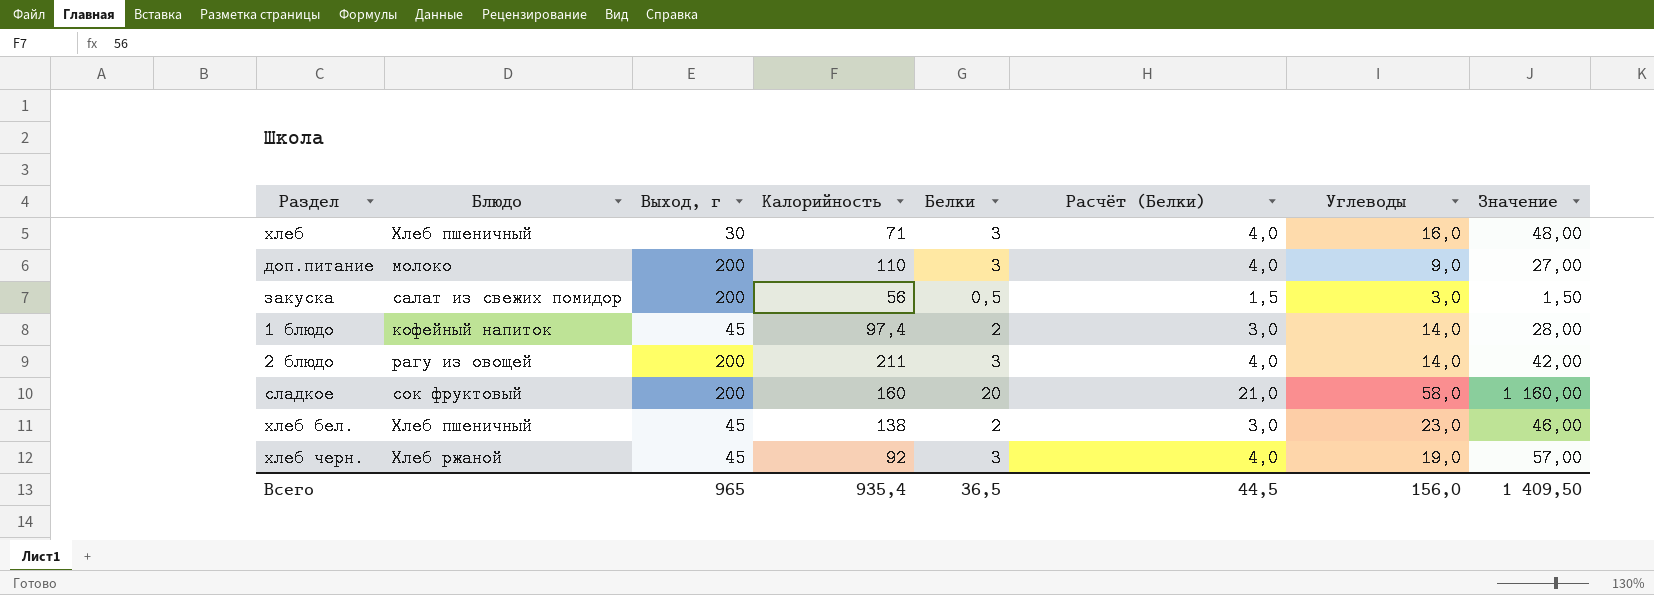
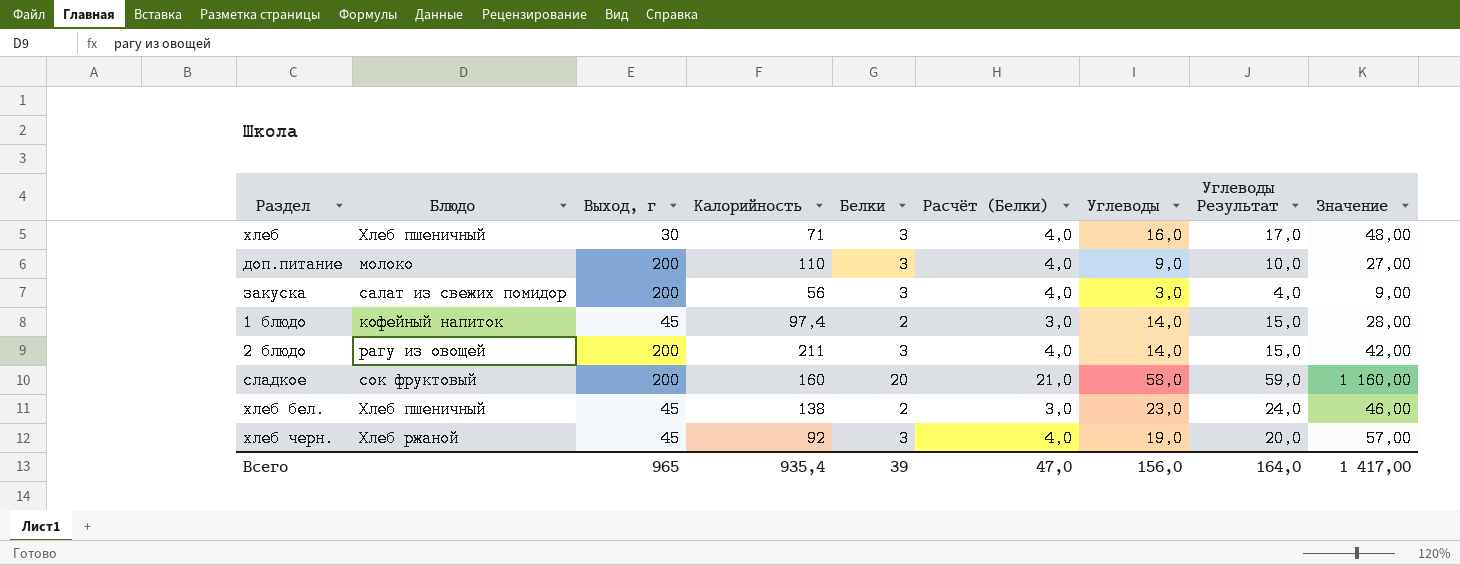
column Углеводы Результат | formula: none -> [Углеводы] + 1
закуска | Белки: 0,5 -> 3
закуска | Расчёт (Белки): 1,5 -> 4,0
закуска | Значение: 1,50 -> 9,00
Всего | Белки: 36,5 -> 39
Всего | Расчёт (Белки): 44,5 -> 47,0
Всего | Значение: 1 409,50 -> 1 417,00

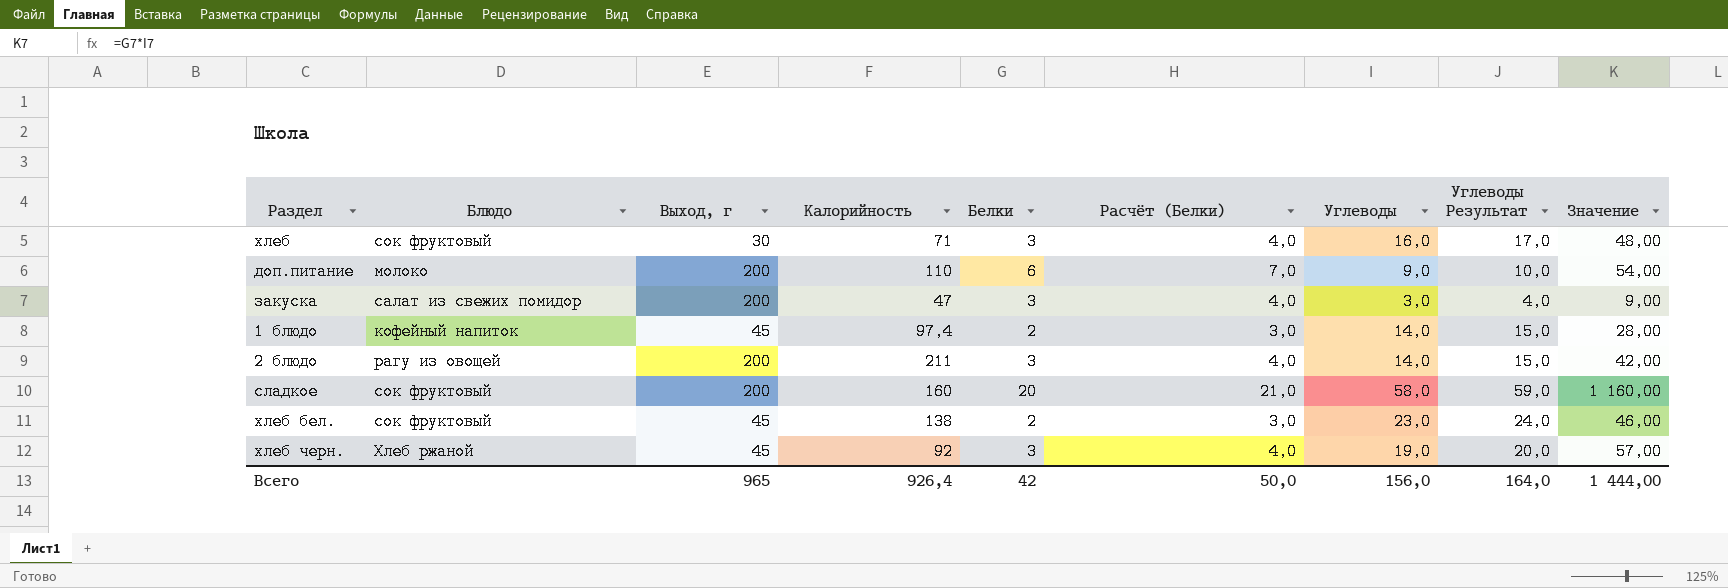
хлеб | Блюдо: Хлеб пшеничный -> сок фруктовый
доп.питание | Белки: 3 -> 6
доп.питание | Расчёт (Белки): 4,0 -> 7,0
доп.питание | Значение: 27,00 -> 54,00
закуска | Калорийность: 56 -> 47
хлеб бел. | Блюдо: Хлеб пшеничный -> сок фруктовый
Всего | Калорийность: 935,4 -> 926,4
Всего | Белки: 39 -> 42
Всего | Расчёт (Белки): 47,0 -> 50,0
Всего | Значение: 1 417,00 -> 1 444,00

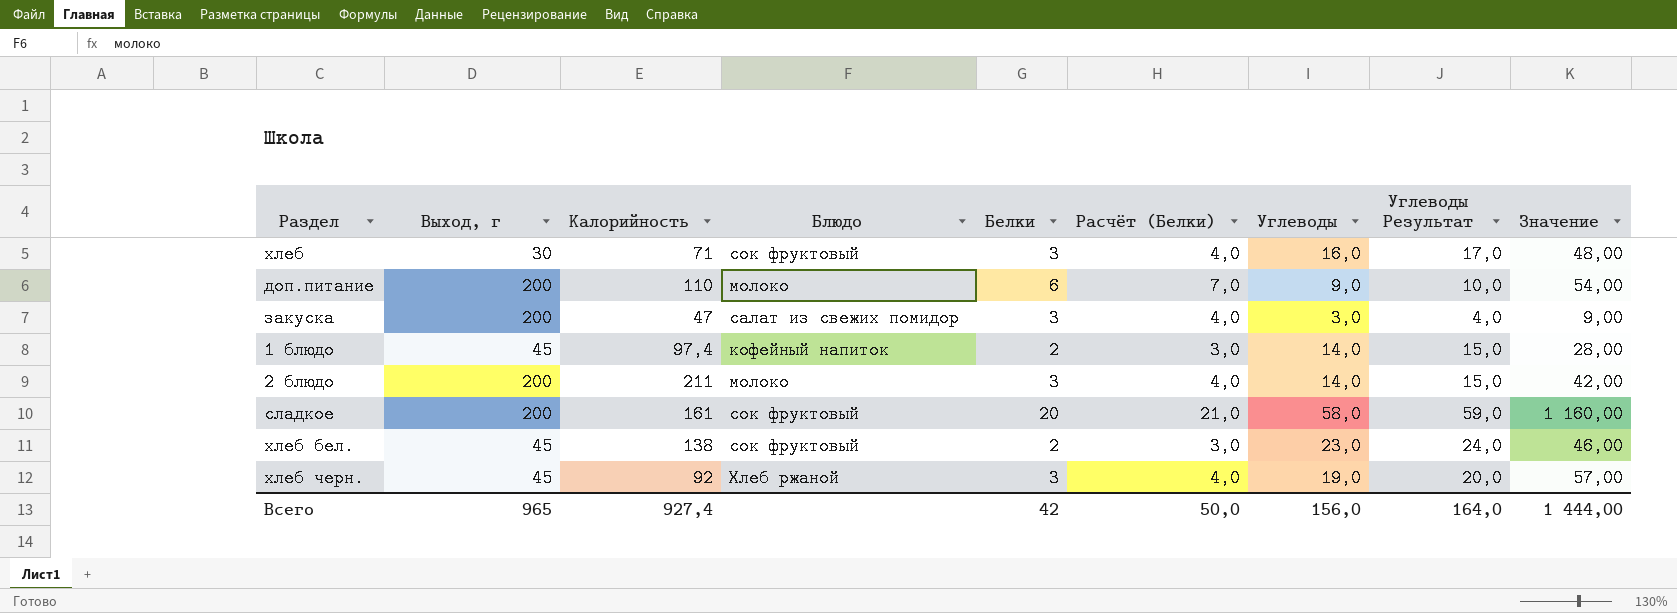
column Блюдо | position: 2 -> 4
2 блюдо | Блюдо: рагу из овощей -> молоко
сладкое | Калорийность: 160 -> 161
Всего | Калорийность: 926,4 -> 927,4

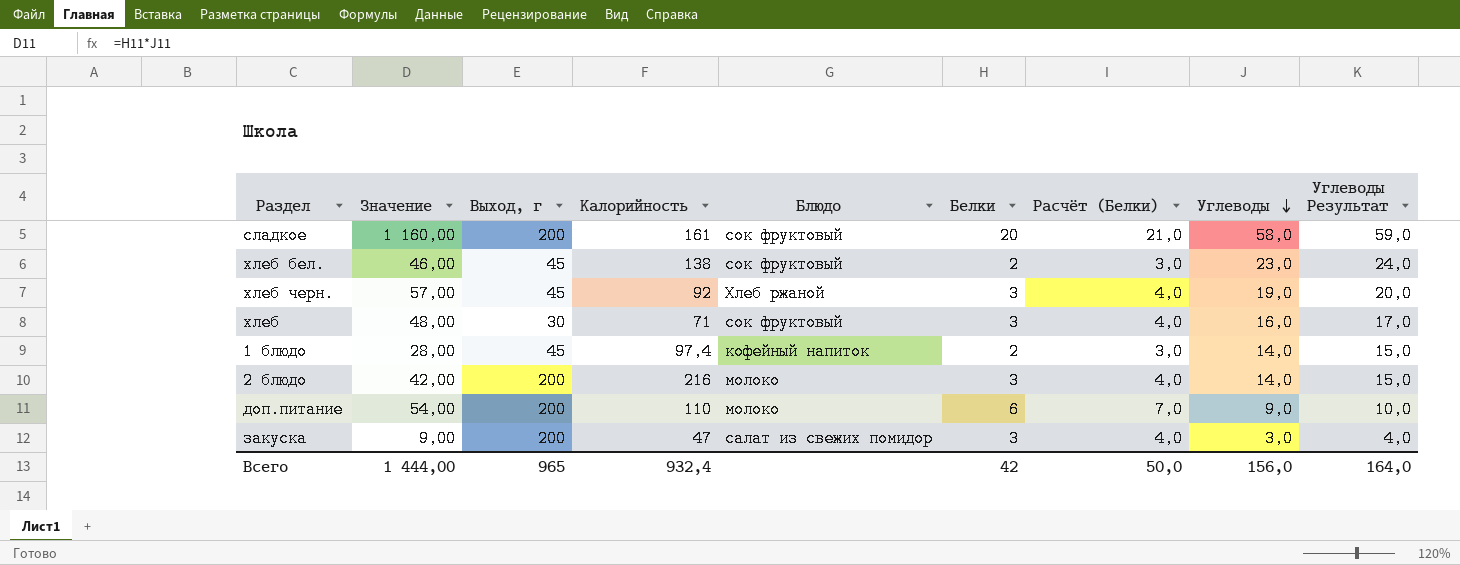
row order: none -> Углеводы descending
column Значение | position: 9 -> 2
2 блюдо | Калорийность: 211 -> 216
Всего | Калорийность: 927,4 -> 932,4

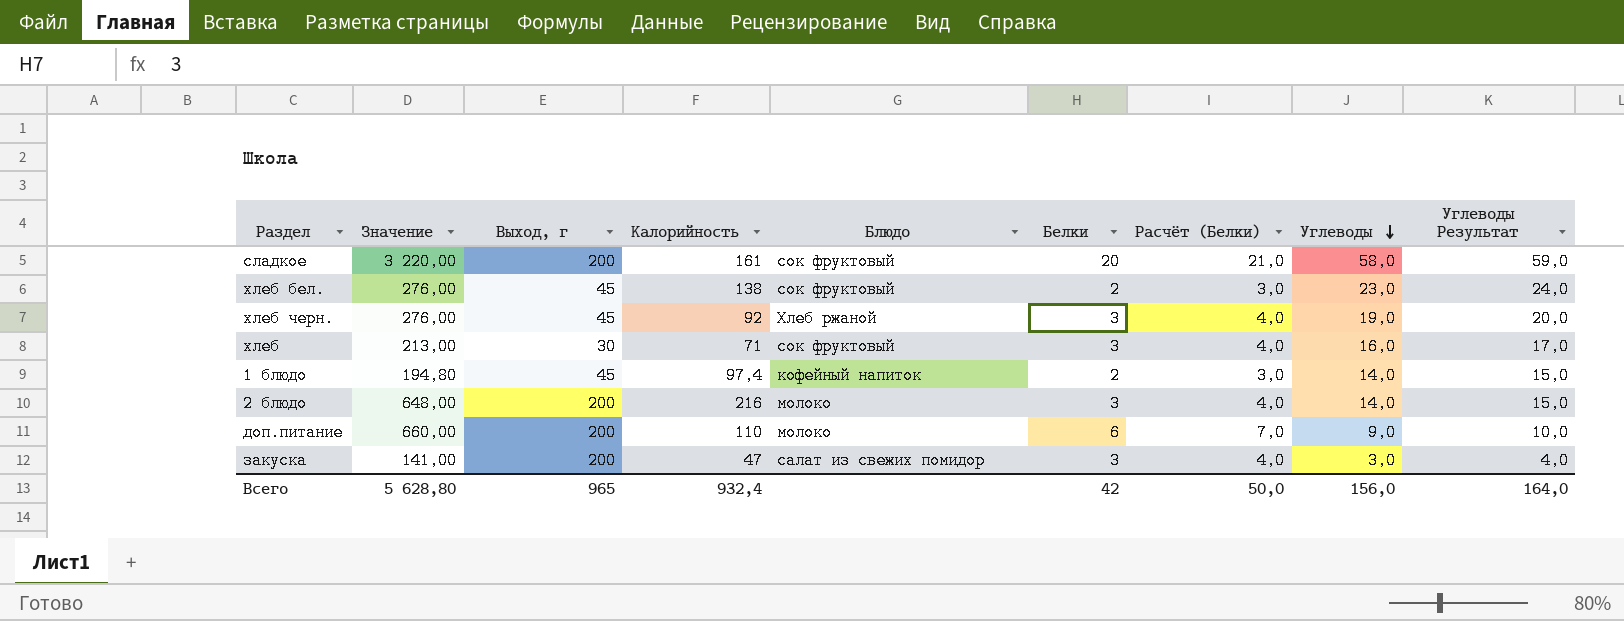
column Значение | formula: [Белки] * [Углеводы] -> [Калорийность] * [Белки]
Всего | Значение: 1 444,00 -> 5 628,80

